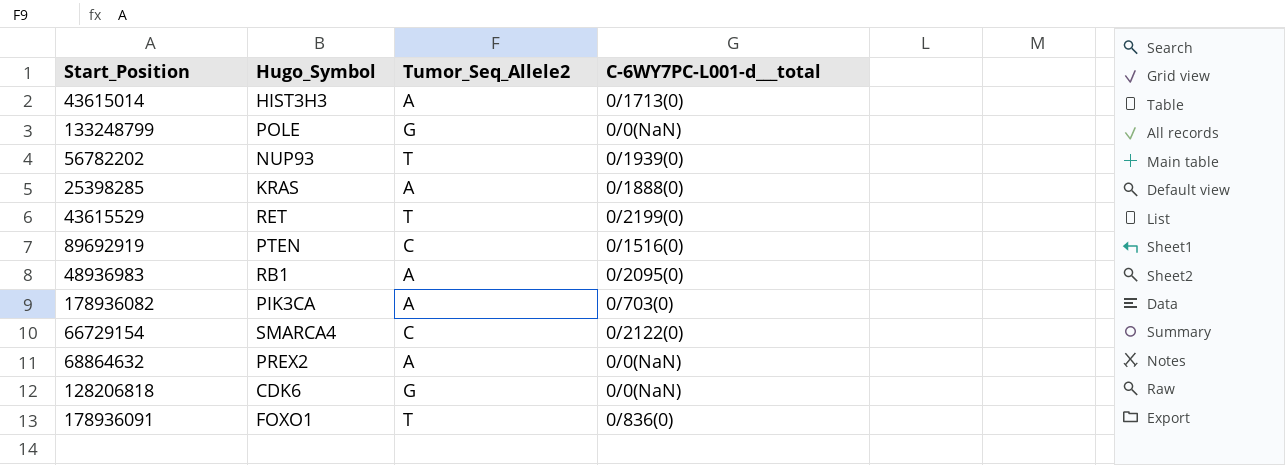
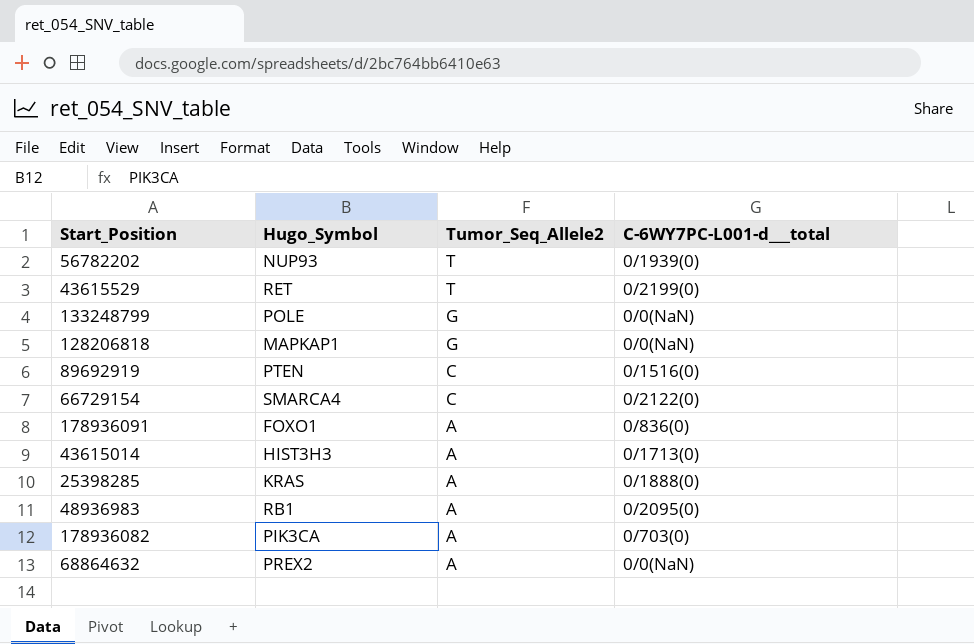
row order: none -> Tumor_Seq_Allele2 descending
128206818 | Hugo_Symbol: CDK6 -> MAPKAP1
178936091 | Tumor_Seq_Allele2: T -> A

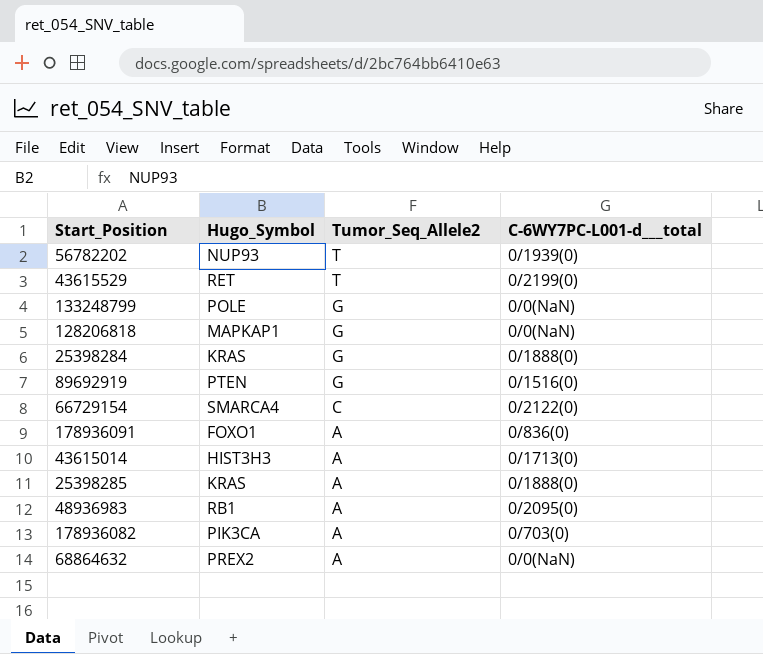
row 25398284: none -> KRAS | G | 0/1888(0)
89692919 | Tumor_Seq_Allele2: C -> G

